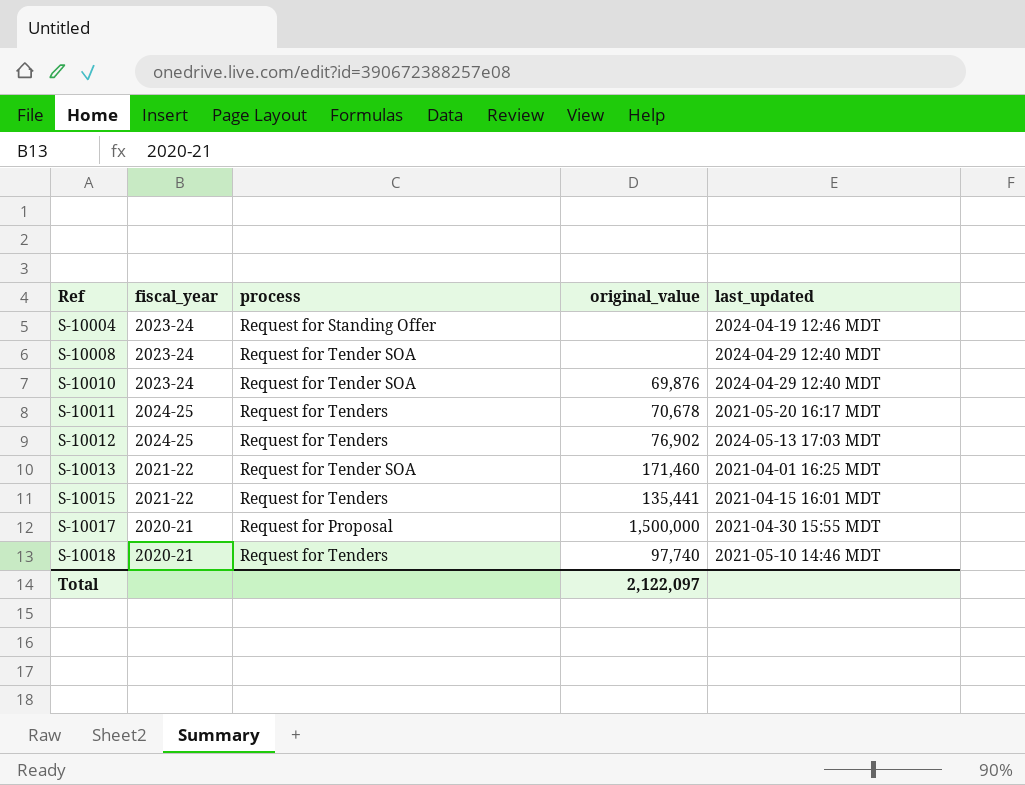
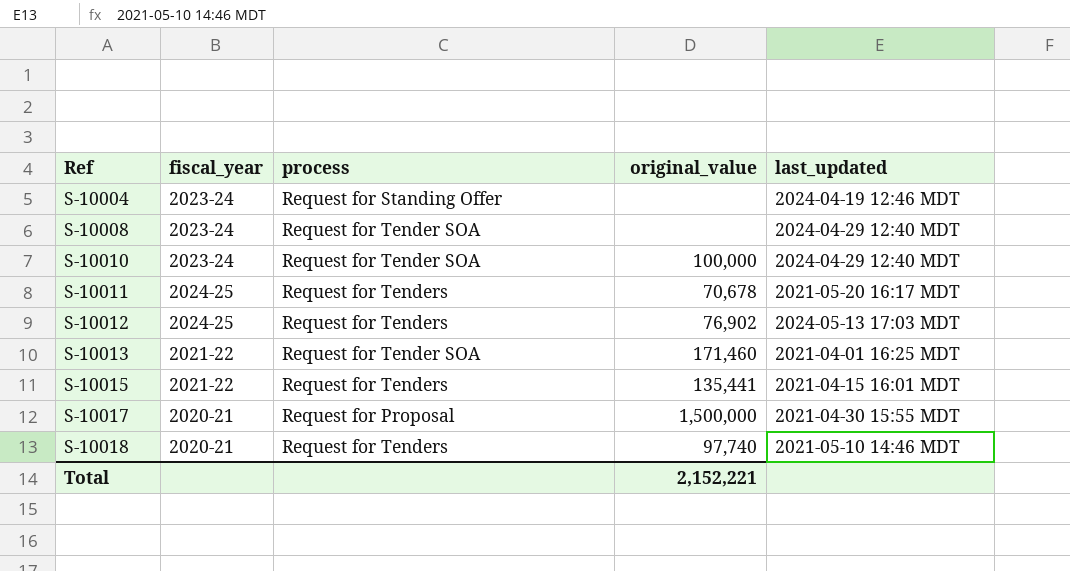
S-10010 | original_value: 69,876 -> 100,000
Total | original_value: 2,122,097 -> 2,152,221

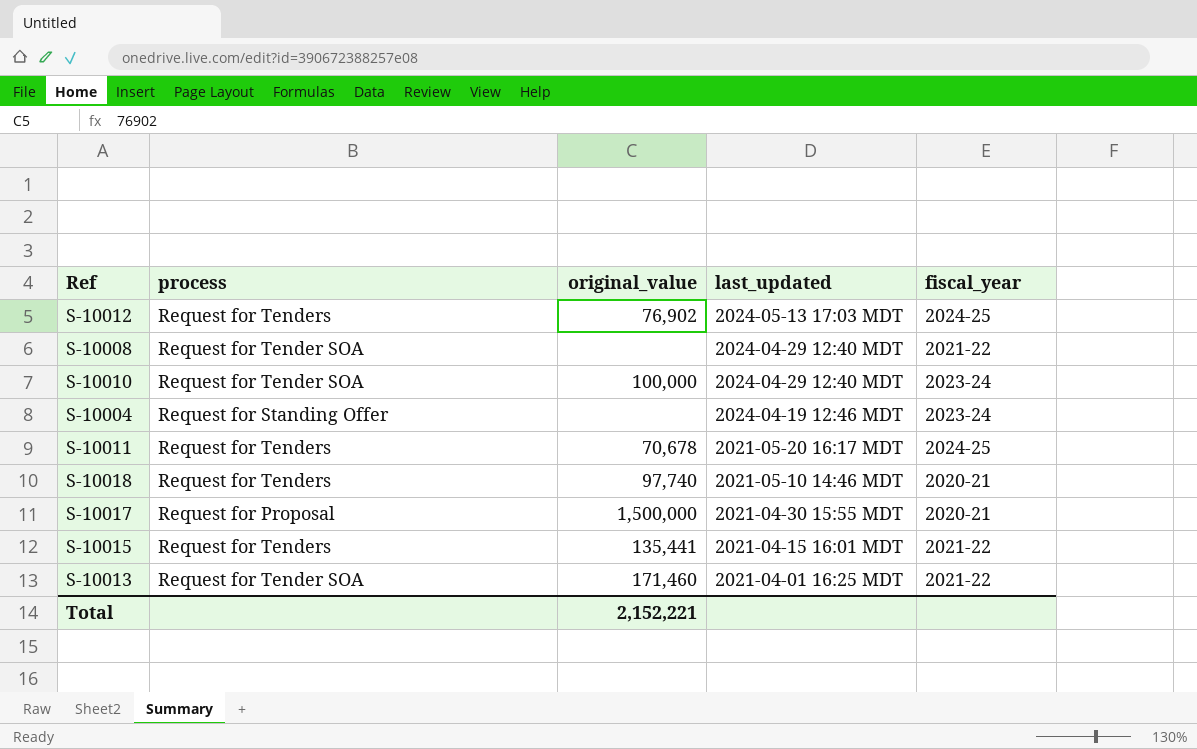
row order: Ref ascending -> last_updated descending
column fiscal_year | position: 2 -> 5
S-10008 | fiscal_year: 2023-24 -> 2021-22

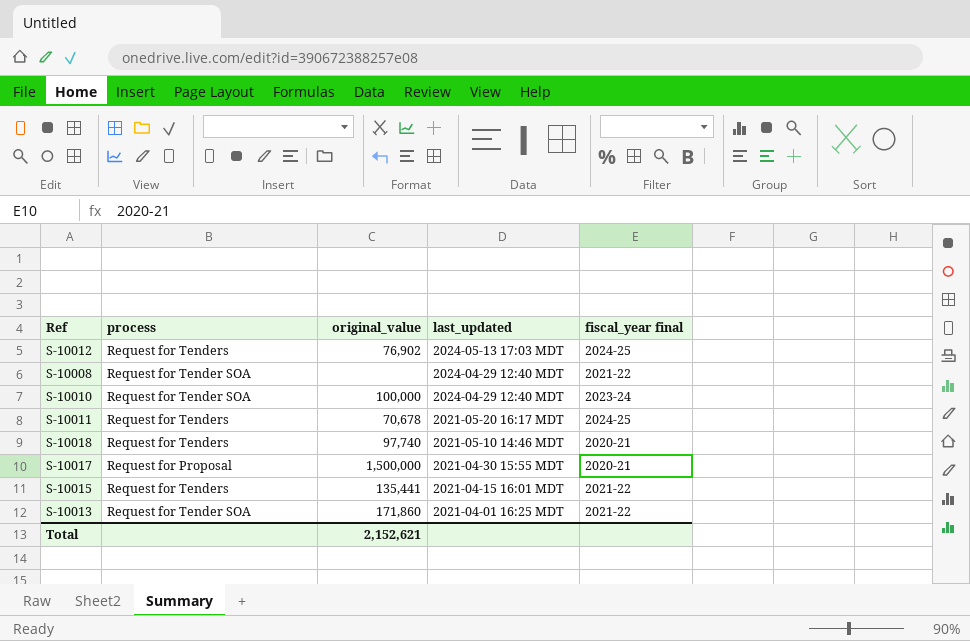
column name: fiscal_year -> fiscal_year final
row S-10004: Request for Standing Offer | none | 2024-04-19 12:46 MDT | 2023-24 -> none
S-10013 | original_value: 171,460 -> 171,860
Total | original_value: 2,152,221 -> 2,152,621

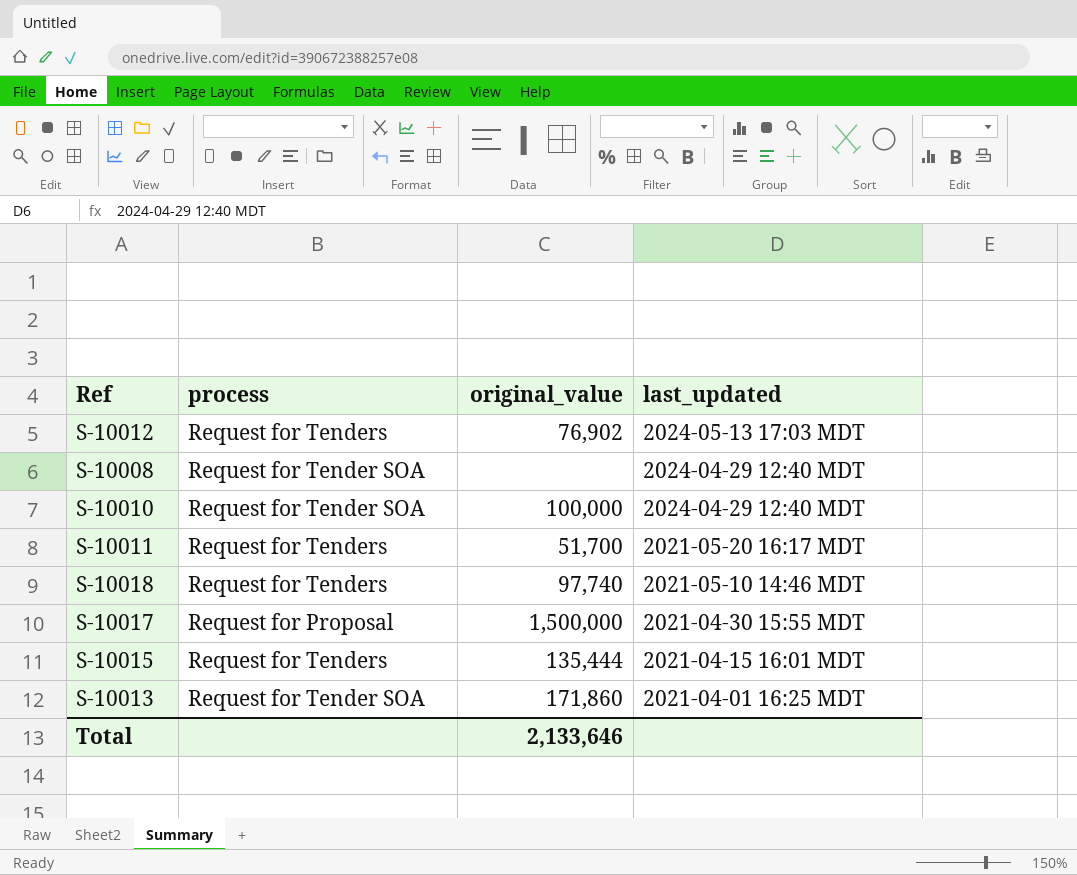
column fiscal_year final | position: 5 -> none
S-10011 | original_value: 70,678 -> 51,700
S-10015 | original_value: 135,441 -> 135,444
Total | original_value: 2,152,621 -> 2,133,646

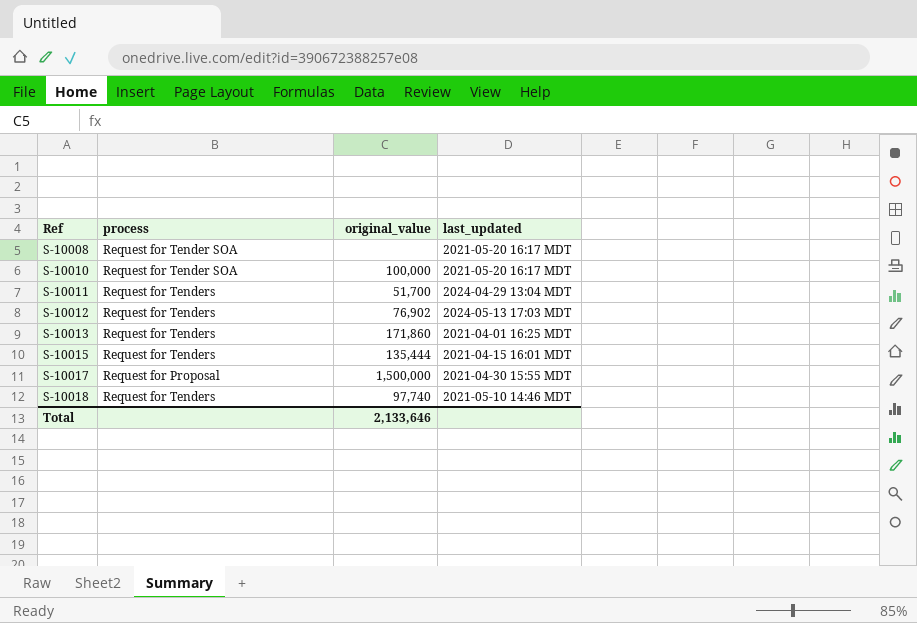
row order: last_updated descending -> Ref ascending
S-10008 | last_updated: 2024-04-29 12:40 MDT -> 2021-05-20 16:17 MDT
S-10010 | last_updated: 2024-04-29 12:40 MDT -> 2021-05-20 16:17 MDT
S-10011 | last_updated: 2021-05-20 16:17 MDT -> 2024-04-29 13:04 MDT
S-10013 | process: Request for Tender SOA -> Request for Tenders

